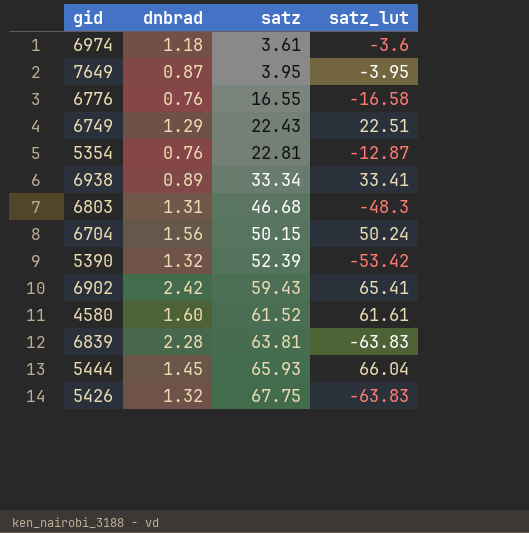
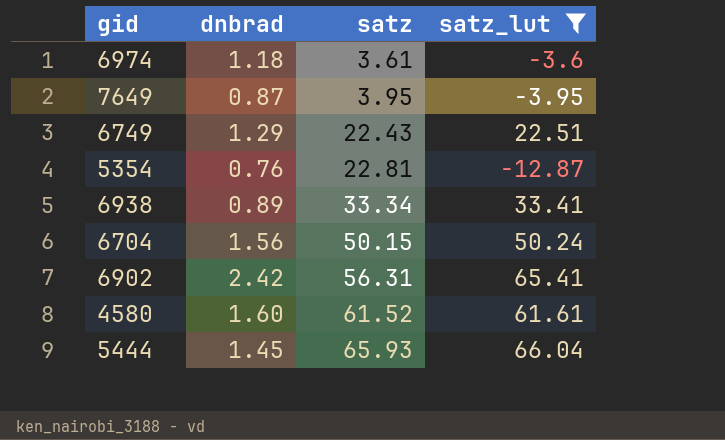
filter: none -> satz_lut >= -12.87
6902 | satz: 59.43 -> 56.31

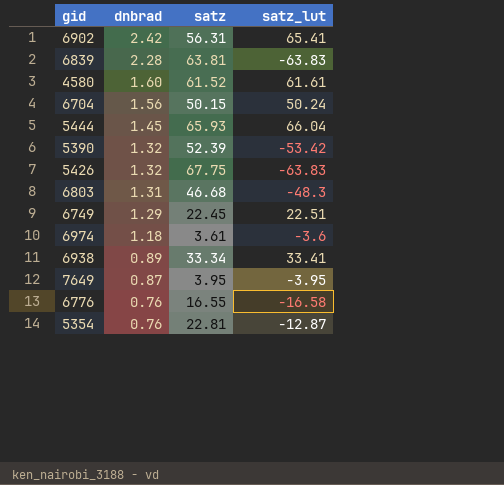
filter: satz_lut >= -12.87 -> none
row order: satz ascending -> dnbrad descending
6749 | satz: 22.43 -> 22.45

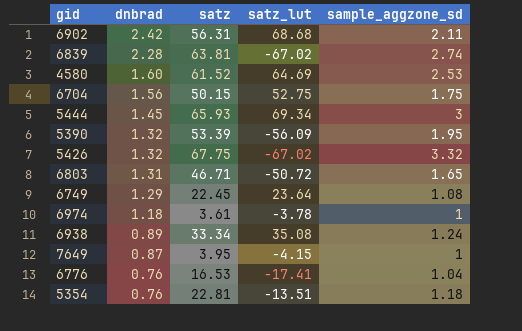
column sample_aggzone_sd | position: none -> 5
6902 | satz_lut: 65.41 -> 68.68
6839 | satz_lut: -63.83 -> -67.02
4580 | satz_lut: 61.61 -> 64.69
6704 | satz_lut: 50.24 -> 52.75
5444 | satz_lut: 66.04 -> 69.34
5390 | satz: 52.39 -> 53.39
5390 | satz_lut: -53.42 -> -56.09
5426 | satz_lut: -63.83 -> -67.02
6803 | satz: 46.68 -> 46.71
6803 | satz_lut: -48.3 -> -50.72
6749 | satz_lut: 22.51 -> 23.64
6974 | satz_lut: -3.6 -> -3.78
6938 | satz_lut: 33.41 -> 35.08
7649 | satz_lut: -3.95 -> -4.15
6776 | satz: 16.55 -> 16.53
6776 | satz_lut: -16.58 -> -17.41
5354 | satz_lut: -12.87 -> -13.51

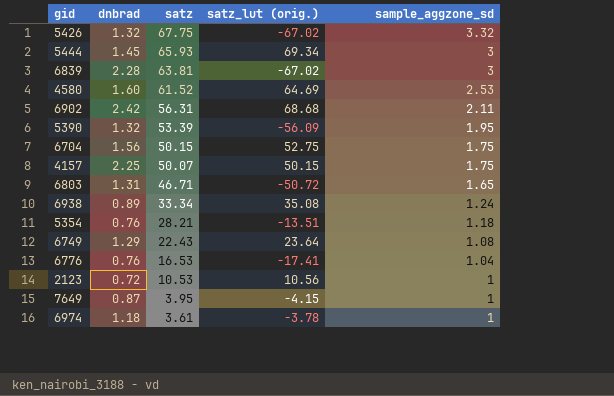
row order: dnbrad descending -> satz descending
column name: satz_lut -> satz_lut (orig.)
6839 | sample_aggzone_sd: 2.74 -> 3
row 4157: none -> 2.25 | 50.07 | 50.15 | 1.75
5354 | satz: 22.81 -> 28.21
6749 | satz: 22.45 -> 22.43
row 2123: none -> 0.72 | 10.53 | 10.56 | 1

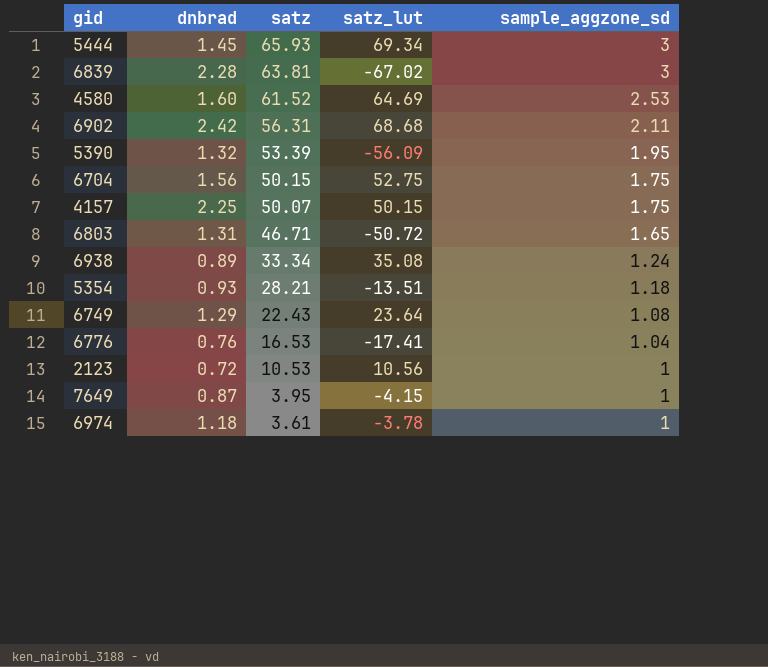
column name: satz_lut (orig.) -> satz_lut
row 5426: 1.32 | 67.75 | -67.02 | 3.32 -> none
5354 | dnbrad: 0.76 -> 0.93

